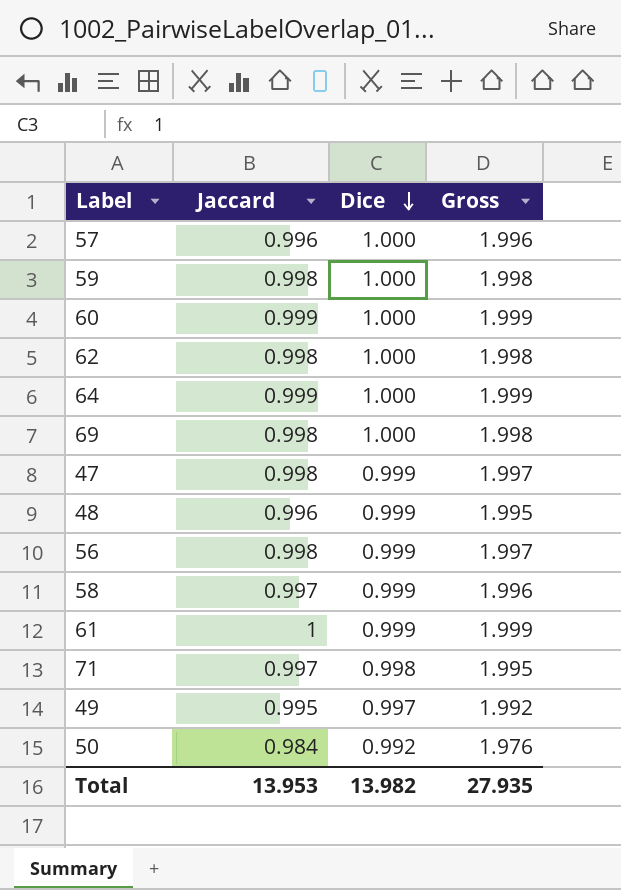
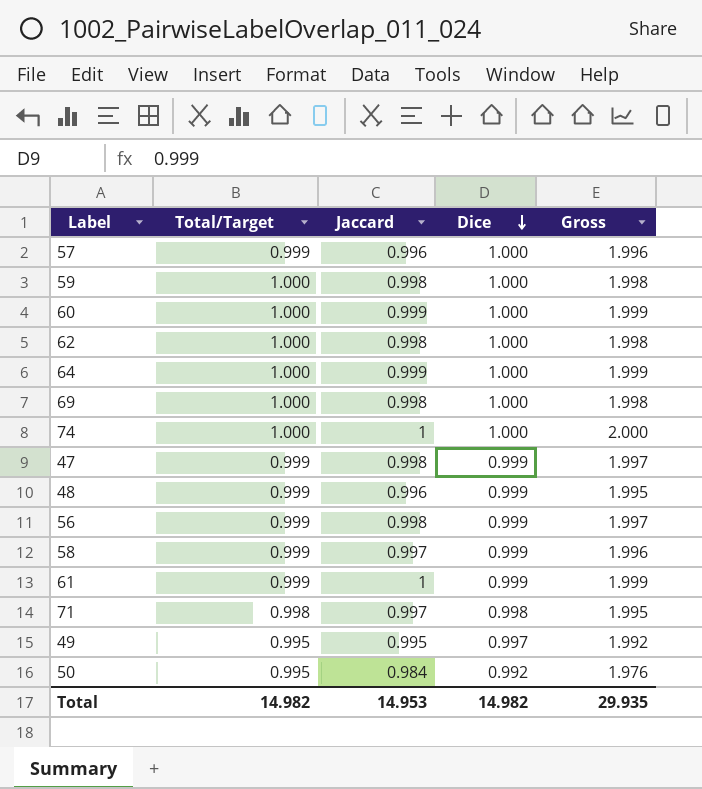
column Total/Target | position: none -> 2
row 74: none -> 1.000 | 1 | 1.000 | 2.000
Total | Jaccard: 13.953 -> 14.953
Total | Dice: 13.982 -> 14.982
Total | Gross: 27.935 -> 29.935

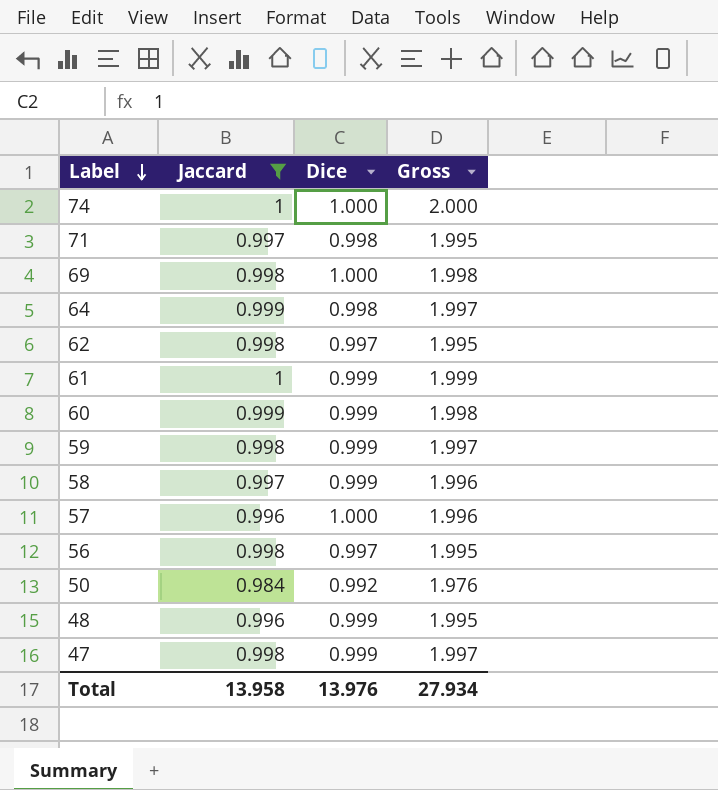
filter: none -> Jaccard != 0.995
row order: Dice descending -> Label descending
column Total/Target | position: 2 -> none
64 | Dice: 1.000 -> 0.998
64 | Gross: 1.999 -> 1.997
62 | Dice: 1.000 -> 0.997
62 | Gross: 1.998 -> 1.995
60 | Dice: 1.000 -> 0.999
60 | Gross: 1.999 -> 1.998
59 | Dice: 1.000 -> 0.999
59 | Gross: 1.998 -> 1.997
56 | Dice: 0.999 -> 0.997
56 | Gross: 1.997 -> 1.995
Total | Jaccard: 14.953 -> 13.958
Total | Dice: 14.982 -> 13.976
Total | Gross: 29.935 -> 27.934

